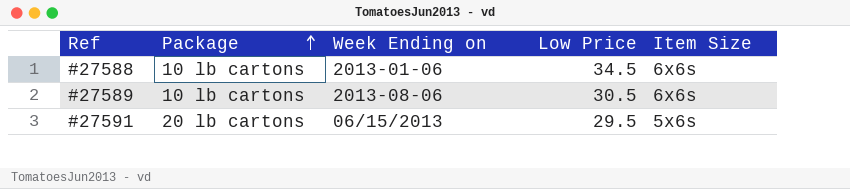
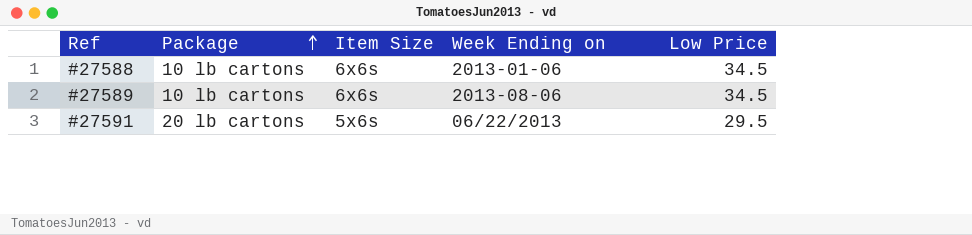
column Item Size | position: 5 -> 3
#27589 | Low Price: 30.5 -> 34.5
#27591 | Week Ending on: 06/15/2013 -> 06/22/2013

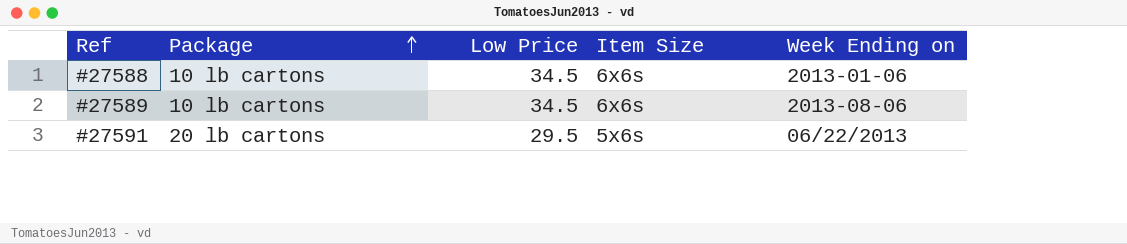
column Low Price | position: 5 -> 3

